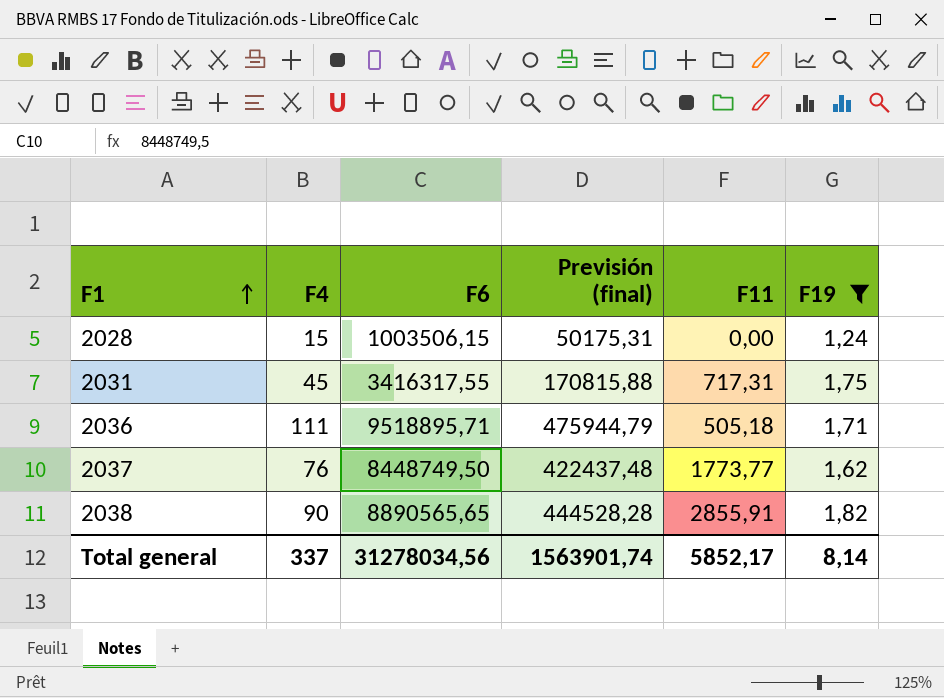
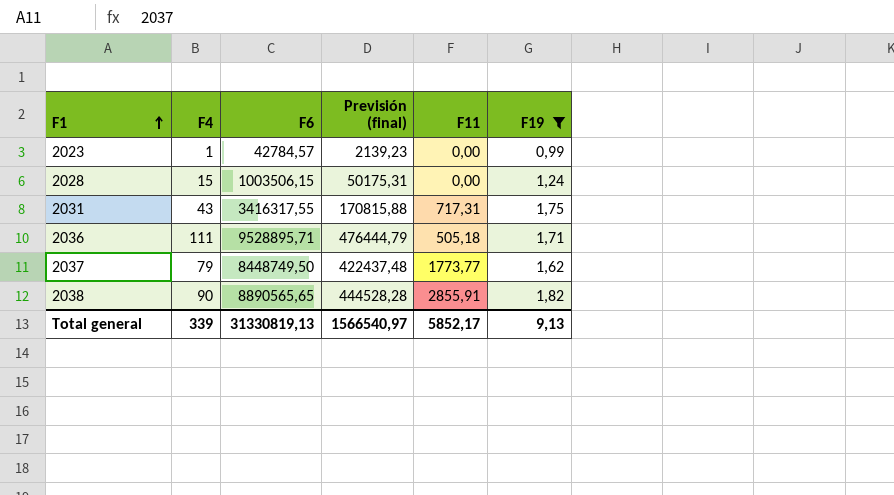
row 2023: none -> 1 | 42784,57 | 2139,23 | 0,00 | 0,99
2031 | F4: 45 -> 43
2036 | F6: 9518895,71 -> 9528895,71
2036 | Previsión (final): 475944,79 -> 476444,79
2037 | F4: 76 -> 79
Total general | F4: 337 -> 339
Total general | F6: 31278034,56 -> 31330819,13
Total general | Previsión (final): 1563901,74 -> 1566540,97
Total general | F19: 8,14 -> 9,13

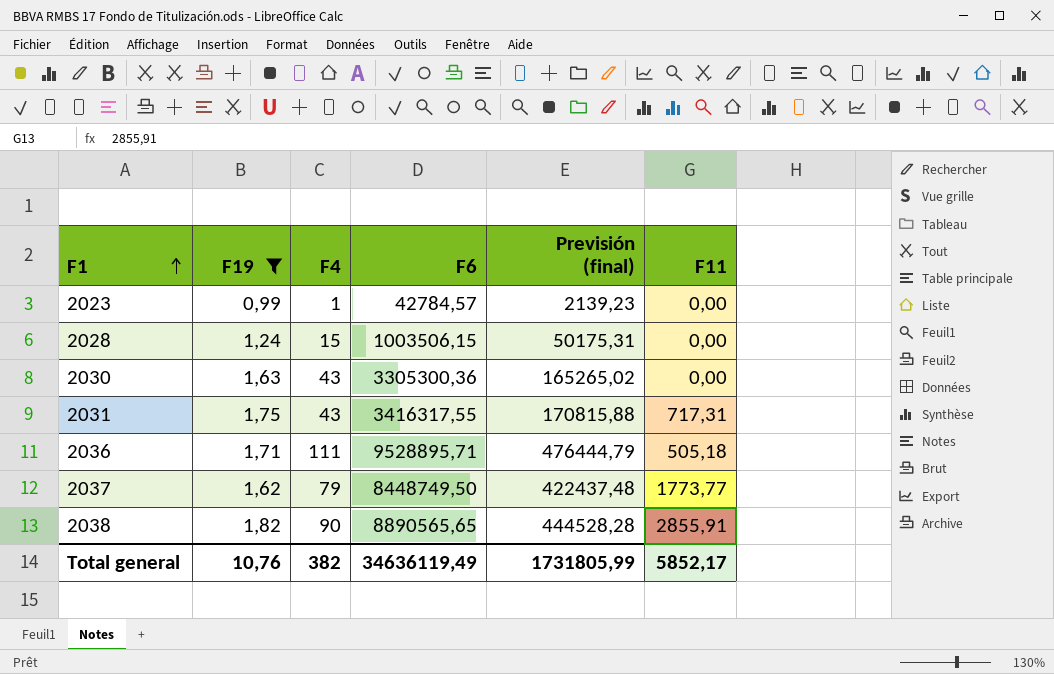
column F19 | position: 6 -> 2
row 2030: none -> 1,63 | 43 | 3305300,36 | 165265,02 | 0,00
Total general | F19: 9,13 -> 10,76
Total general | F4: 339 -> 382
Total general | F6: 31330819,13 -> 34636119,49
Total general | Previsión (final): 1566540,97 -> 1731805,99

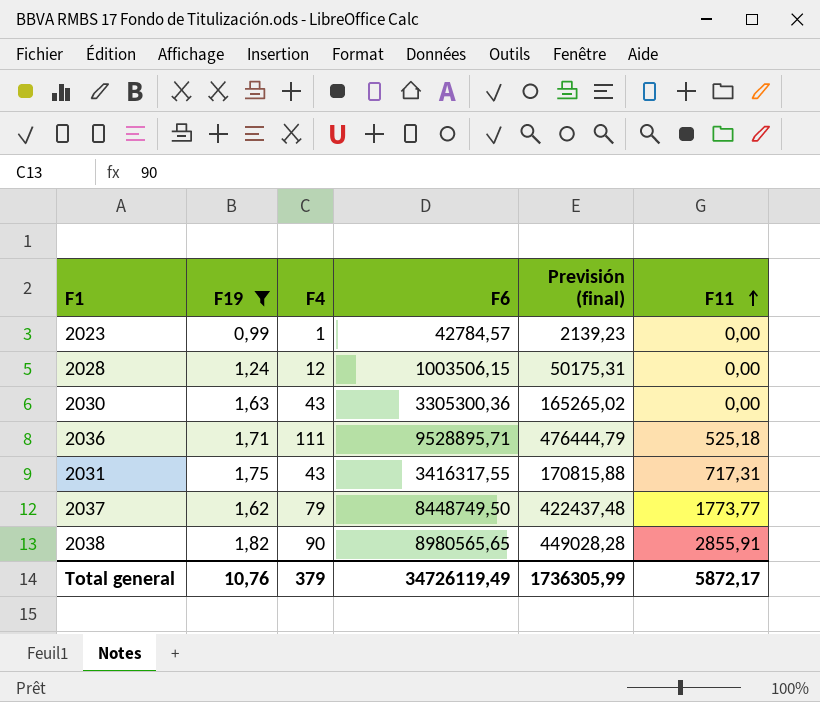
row order: F1 ascending -> F11 ascending
2028 | F4: 15 -> 12
2036 | F11: 505,18 -> 525,18
2038 | F6: 8890565,65 -> 8980565,65
2038 | Previsión (final): 444528,28 -> 449028,28
Total general | F4: 382 -> 379
Total general | F6: 34636119,49 -> 34726119,49
Total general | Previsión (final): 1731805,99 -> 1736305,99
Total general | F11: 5852,17 -> 5872,17

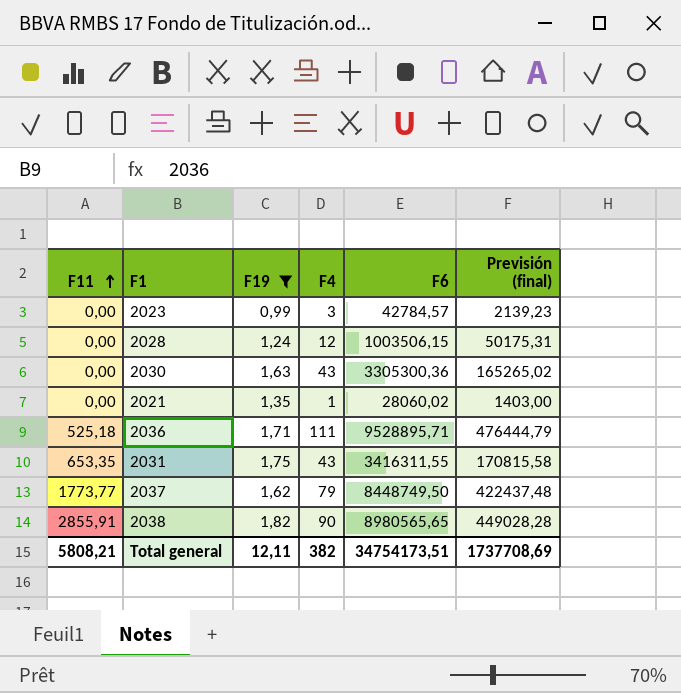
column F11 | position: 6 -> 1
2023 | F4: 1 -> 3
row 2021: none -> 0,00 | 1,35 | 1 | 28060,02 | 1403,00
2031 | F11: 717,31 -> 653,35
2031 | F6: 3416317,55 -> 3416311,55
2031 | Previsión (final): 170815,88 -> 170815,58
Total general | F11: 5872,17 -> 5808,21
Total general | F19: 10,76 -> 12,11
Total general | F4: 379 -> 382
Total general | F6: 34726119,49 -> 34754173,51
Total general | Previsión (final): 1736305,99 -> 1737708,69

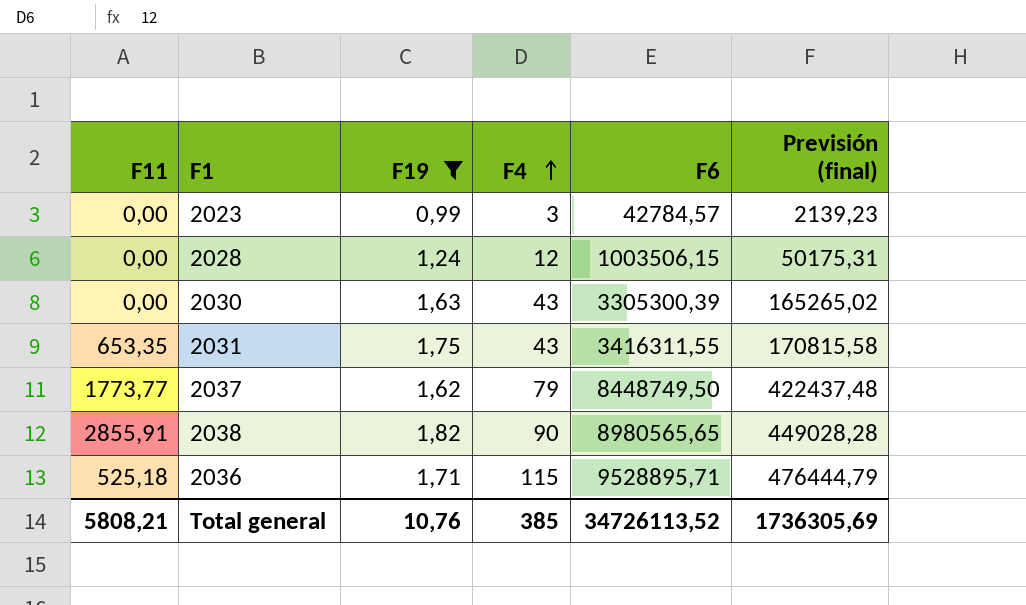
row order: F11 ascending -> F4 ascending
row 2021: 0,00 | 1,35 | 1 | 28060,02 | 1403,00 -> none
2030 | F6: 3305300,36 -> 3305300,39
2036 | F4: 111 -> 115
Total general | F19: 12,11 -> 10,76
Total general | F4: 382 -> 385
Total general | F6: 34754173,51 -> 34726113,52
Total general | Previsión (final): 1737708,69 -> 1736305,69

